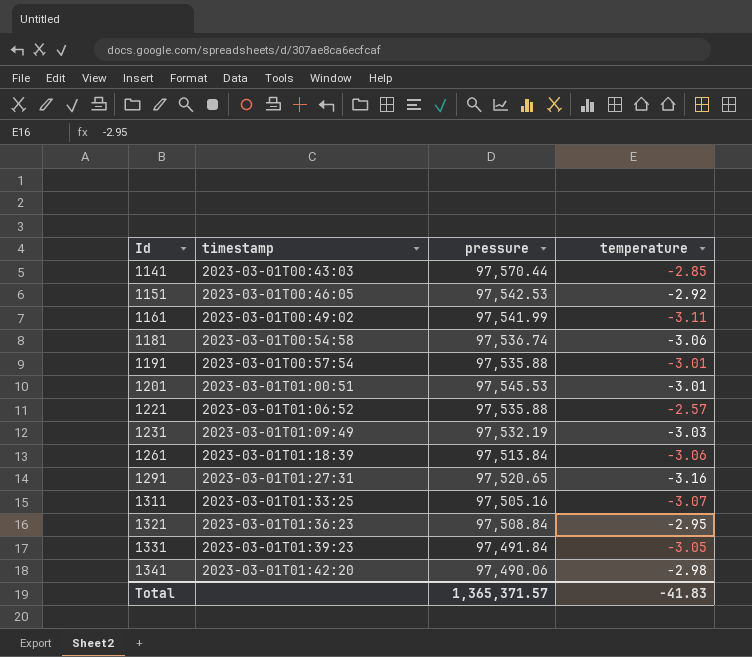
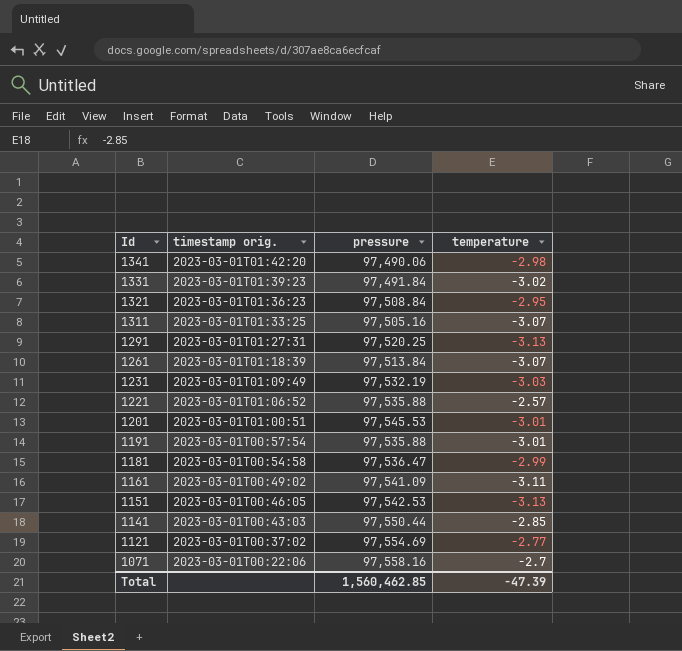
row order: Id ascending -> Id descending
column name: timestamp -> timestamp orig.
1331 | temperature: -3.05 -> -3.02
1291 | pressure: 97,520.65 -> 97,520.25
1291 | temperature: -3.16 -> -3.13
1261 | temperature: -3.06 -> -3.07
1181 | pressure: 97,536.74 -> 97,536.47
1181 | temperature: -3.06 -> -2.99
1161 | pressure: 97,541.99 -> 97,541.09
1151 | temperature: -2.92 -> -3.13
1141 | pressure: 97,570.44 -> 97,550.44
row 1121: none -> 2023-03-01T00:37:02 | 97,554.69 | -2.77
row 1071: none -> 2023-03-01T00:22:06 | 97,558.16 | -2.7
Total | pressure: 1,365,371.57 -> 1,560,462.85
Total | temperature: -41.83 -> -47.39

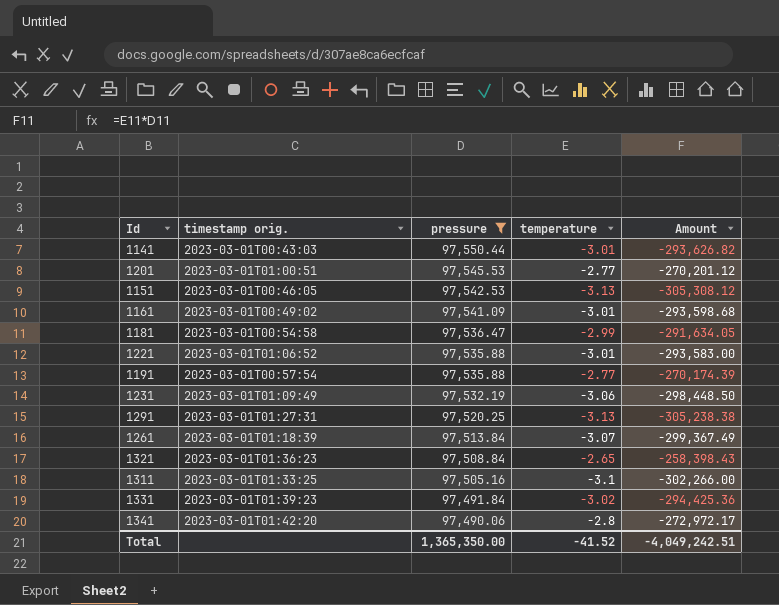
filter: none -> pressure <= 97,550.44
row order: Id descending -> pressure descending
column Amount | formula: none -> [pressure] * [temperature]
1141 | temperature: -2.85 -> -3.01
1201 | temperature: -3.01 -> -2.77
1161 | temperature: -3.11 -> -3.01
1221 | temperature: -2.57 -> -3.01
1191 | temperature: -3.01 -> -2.77
1231 | temperature: -3.03 -> -3.06
1321 | temperature: -2.95 -> -2.65
1311 | temperature: -3.07 -> -3.1
1341 | temperature: -2.98 -> -2.8
Total | pressure: 1,560,462.85 -> 1,365,350.00
Total | temperature: -47.39 -> -41.52

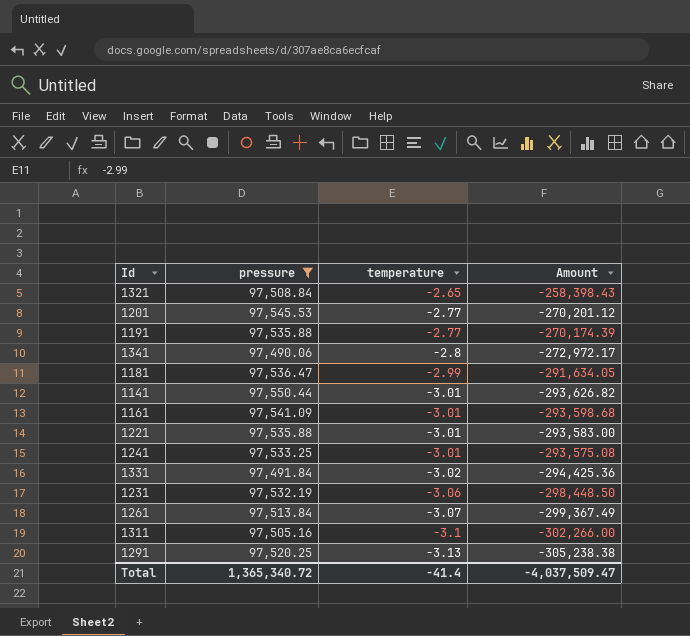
row order: pressure descending -> temperature descending
column timestamp orig. | position: 2 -> none
row 1151: 2023-03-01T00:46:05 | 97,542.53 | -3.13 | -305,308.12 -> none
row 1241: none -> 97,533.25 | -3.01 | -293,575.08
Total | pressure: 1,365,350.00 -> 1,365,340.72
Total | temperature: -41.52 -> -41.4
Total | Amount: -4,049,242.51 -> -4,037,509.47

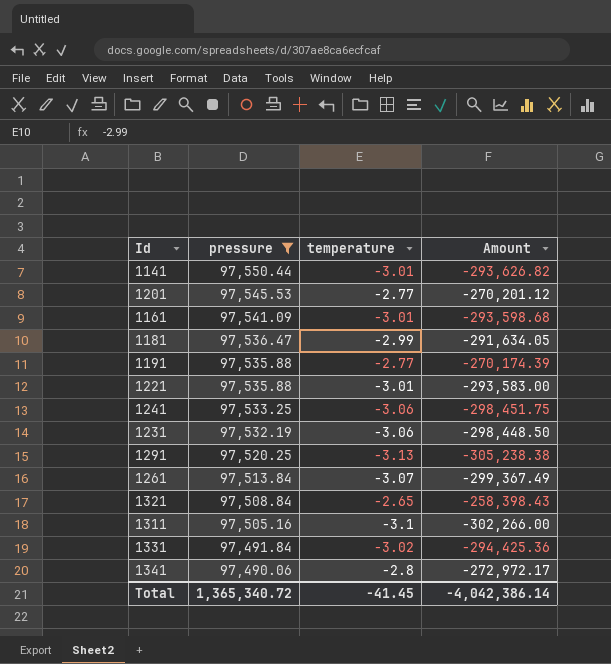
row order: temperature descending -> pressure descending
1241 | temperature: -3.01 -> -3.06
1241 | Amount: -293,575.08 -> -298,451.75
Total | temperature: -41.4 -> -41.45
Total | Amount: -4,037,509.47 -> -4,042,386.14

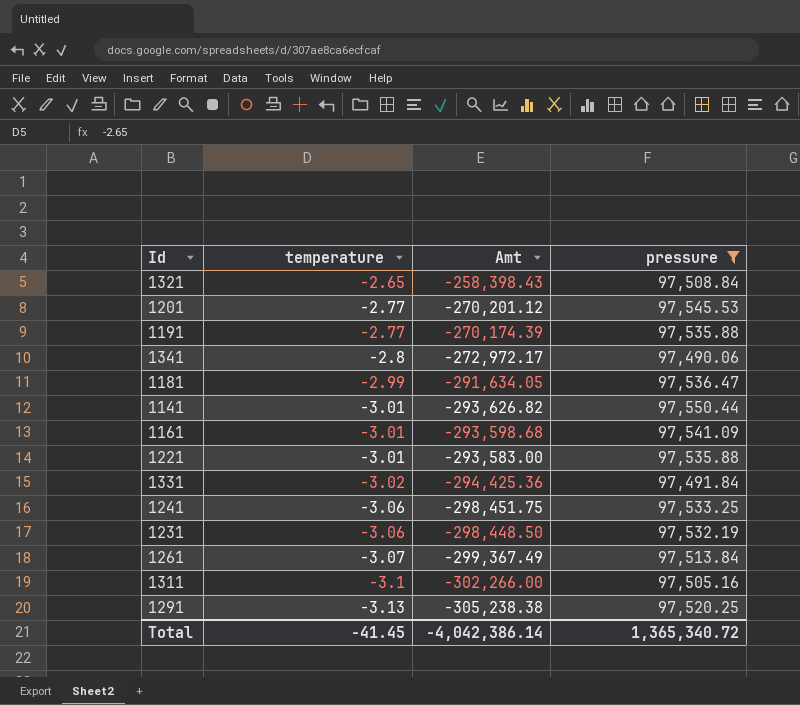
row order: pressure descending -> temperature descending
column name: Amount -> Amt
column pressure | position: 2 -> 4

